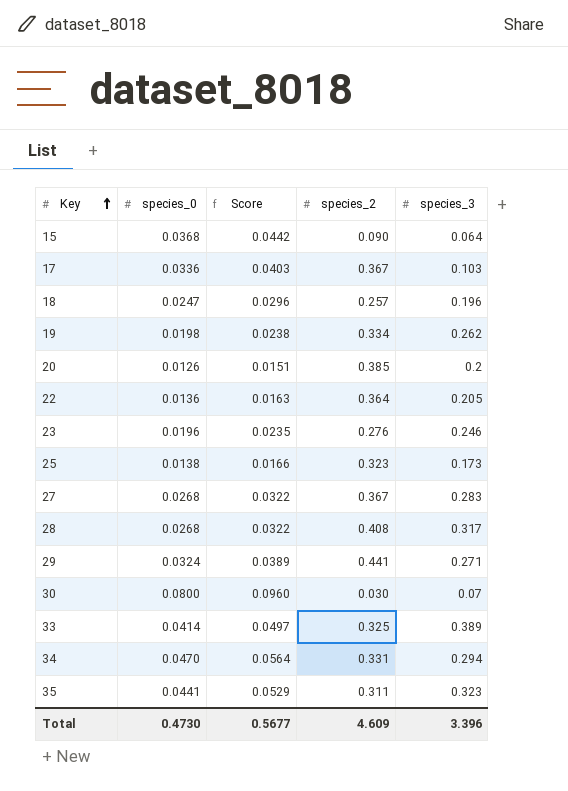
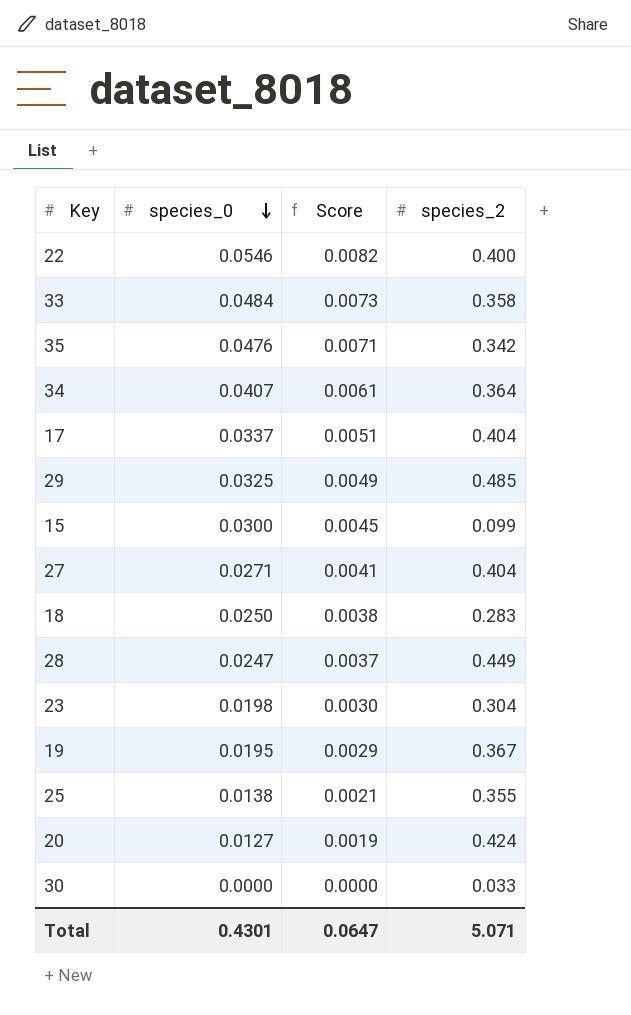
row order: Key ascending -> species_0 descending
column species_3 | position: 5 -> none
column Score | formula: [species_0] * 1.2 -> [species_0] * 0.15
22 | species_0: 0.0136 -> 0.0546
22 | species_2: 0.364 -> 0.400
33 | species_0: 0.0414 -> 0.0484
33 | species_2: 0.325 -> 0.358
35 | species_0: 0.0441 -> 0.0476
35 | species_2: 0.311 -> 0.342
34 | species_0: 0.0470 -> 0.0407
34 | species_2: 0.331 -> 0.364
17 | species_0: 0.0336 -> 0.0337
17 | species_2: 0.367 -> 0.404
29 | species_0: 0.0324 -> 0.0325
29 | species_2: 0.441 -> 0.485
15 | species_0: 0.0368 -> 0.0300
15 | species_2: 0.090 -> 0.099
27 | species_0: 0.0268 -> 0.0271
27 | species_2: 0.367 -> 0.404
18 | species_0: 0.0247 -> 0.0250
18 | species_2: 0.257 -> 0.283
28 | species_0: 0.0268 -> 0.0247
28 | species_2: 0.408 -> 0.449
23 | species_0: 0.0196 -> 0.0198
23 | species_2: 0.276 -> 0.304
19 | species_0: 0.0198 -> 0.0195
19 | species_2: 0.334 -> 0.367
25 | species_2: 0.323 -> 0.355
20 | species_0: 0.0126 -> 0.0127
20 | species_2: 0.385 -> 0.424
30 | species_0: 0.0800 -> 0.0000
30 | species_2: 0.030 -> 0.033
Total | species_0: 0.4730 -> 0.4301
Total | Score: 0.5677 -> 0.0647
Total | species_2: 4.609 -> 5.071

